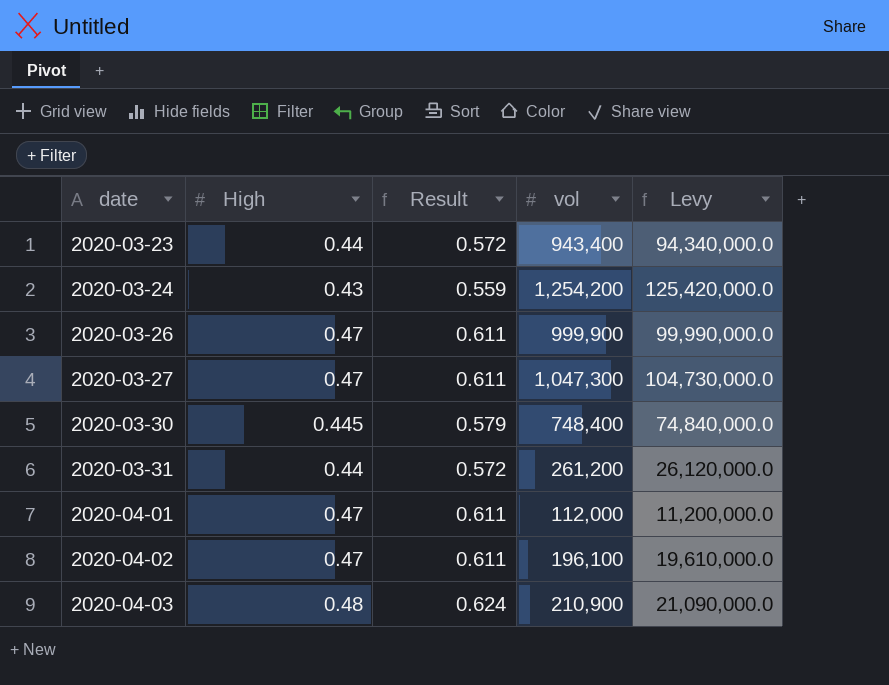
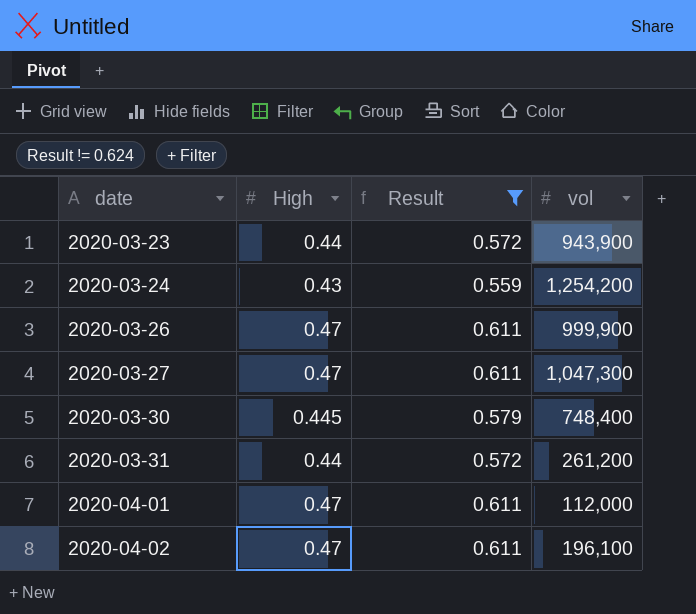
filter: none -> Result != 0.624
column Levy | formula: [vol] * 100 -> none
2020-03-23 | vol: 943,400 -> 943,900

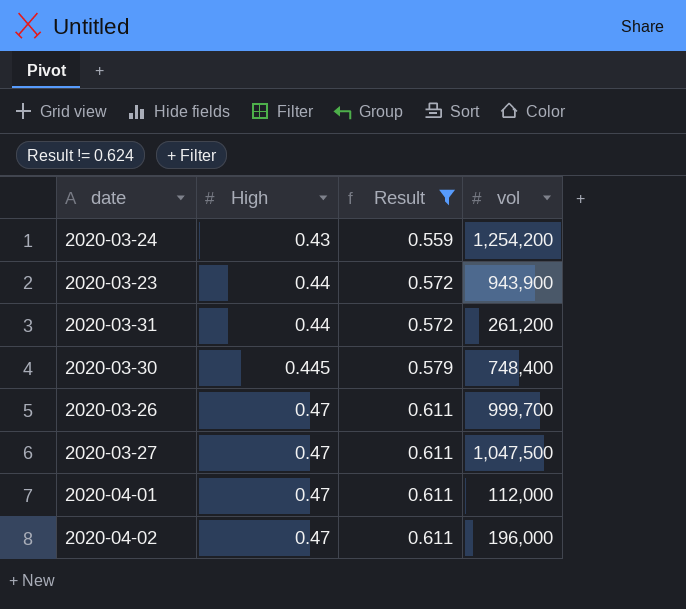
row order: date ascending -> High ascending
2020-03-26 | vol: 999,900 -> 999,700
2020-03-27 | vol: 1,047,300 -> 1,047,500
2020-04-02 | vol: 196,100 -> 196,000

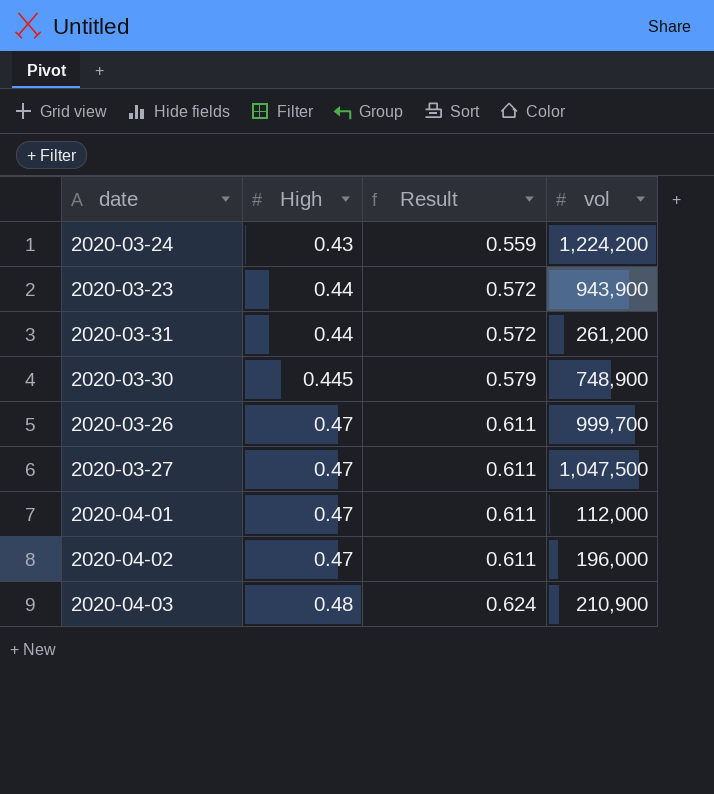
filter: Result != 0.624 -> none
2020-03-24 | vol: 1,254,200 -> 1,224,200
2020-03-30 | vol: 748,400 -> 748,900

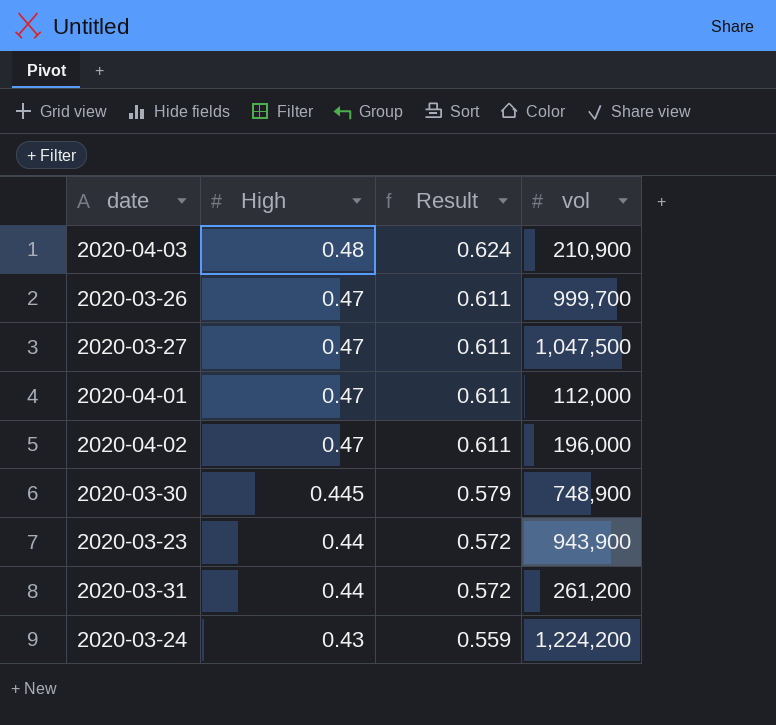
row order: High ascending -> High descending

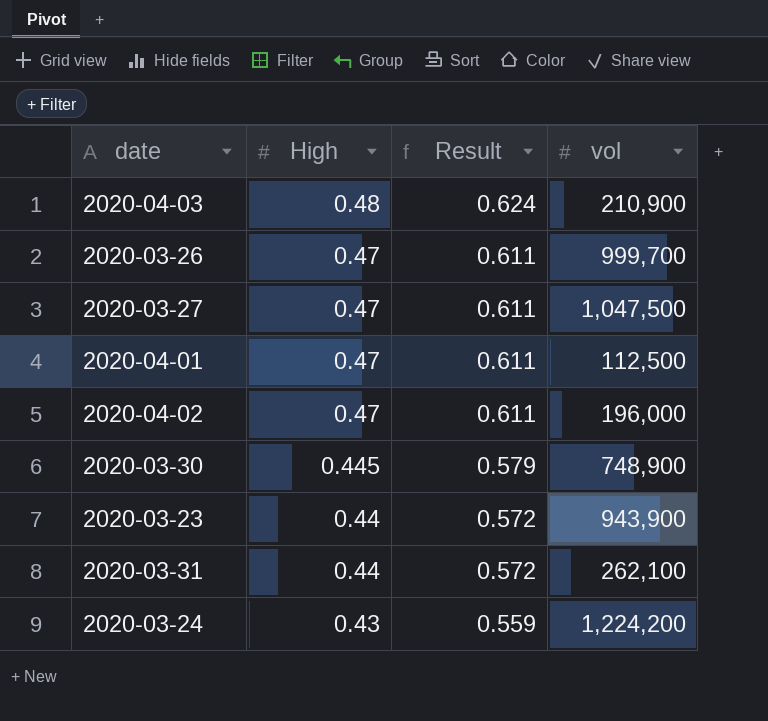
2020-04-01 | vol: 112,000 -> 112,500
2020-03-31 | vol: 261,200 -> 262,100

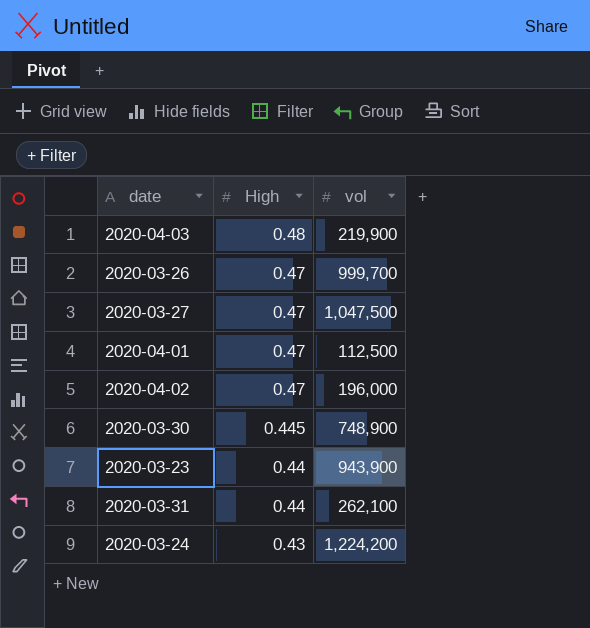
column Result | formula: [High] * 1.3 -> none
2020-04-03 | vol: 210,900 -> 219,900

